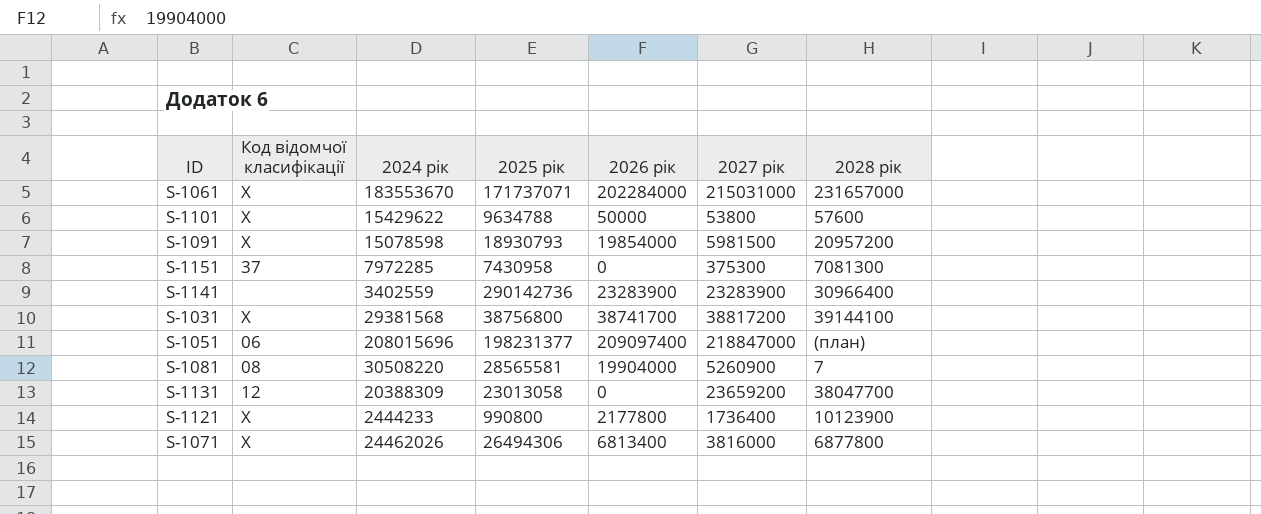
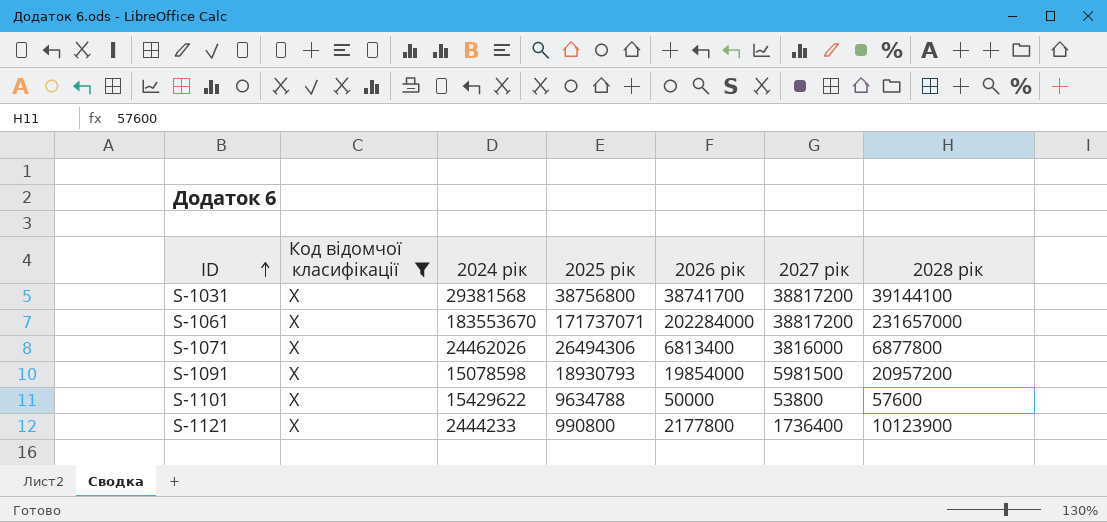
filter: none -> Код відомчої класифікації = X
row order: none -> ID ascending
S-1061 | 2027 рік: 215031000 -> 38817200

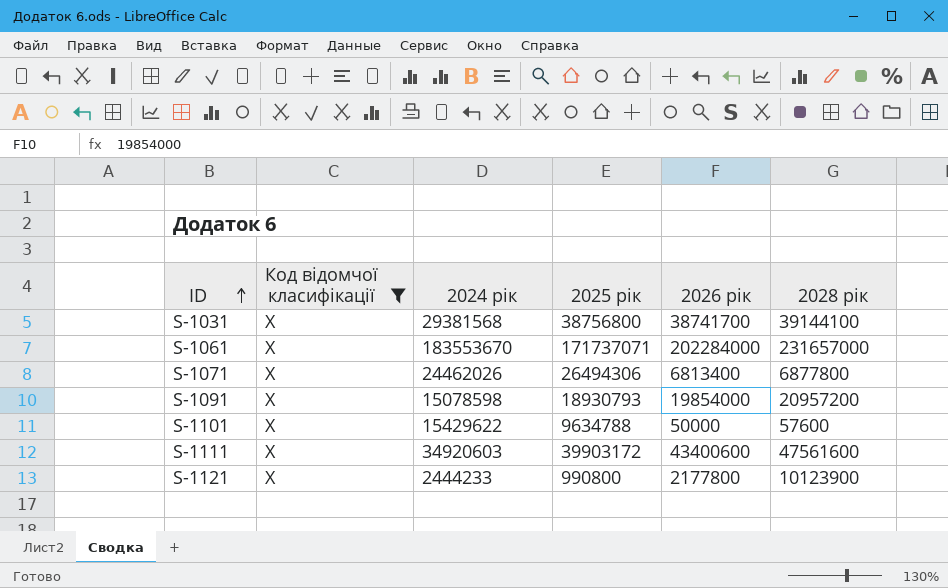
column 2027 рік | position: 6 -> none
row S-1111: none -> X | 34920603 | 39903172 | 43400600 | 47561600

